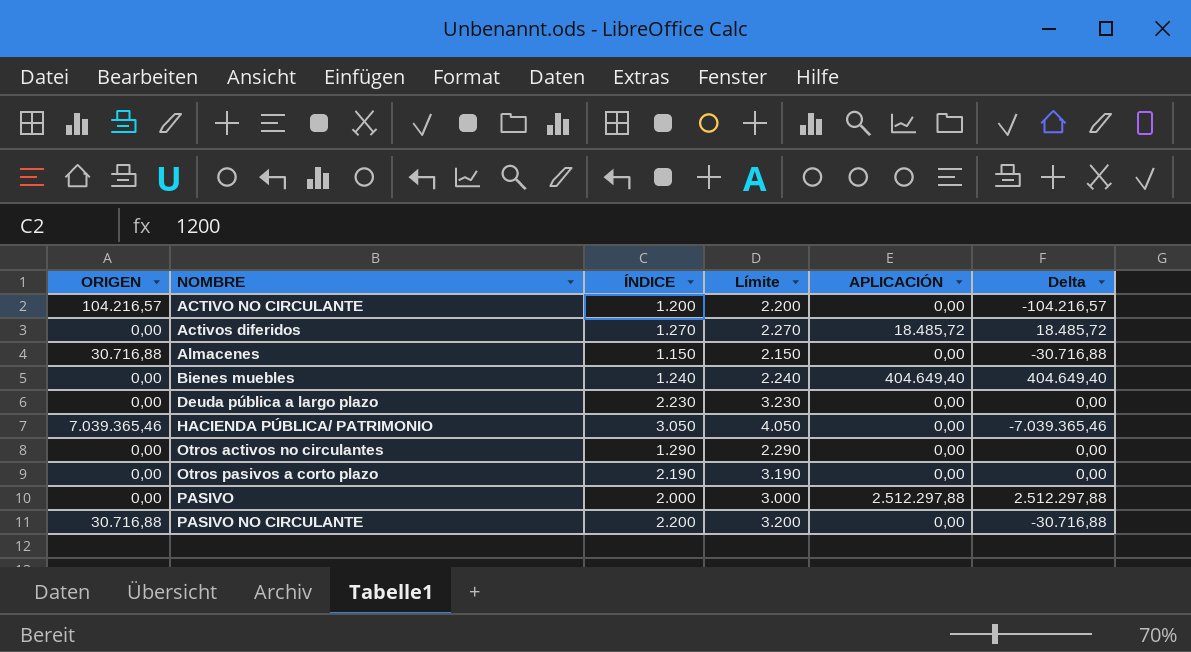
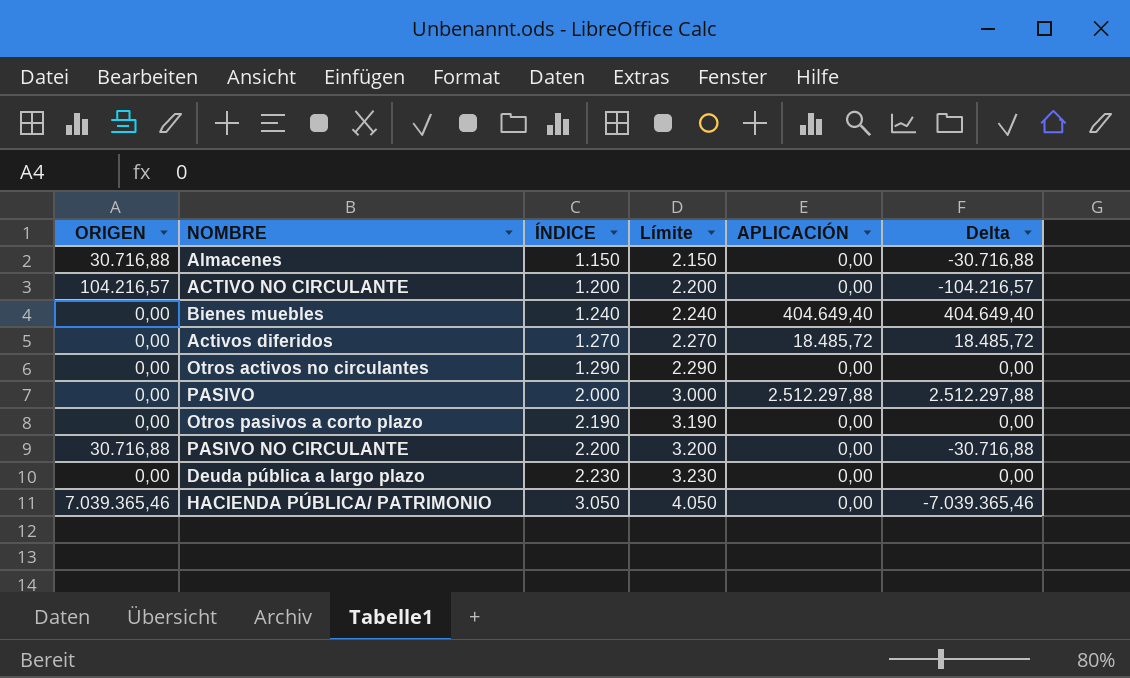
row order: NOMBRE ascending -> ÍNDICE ascending

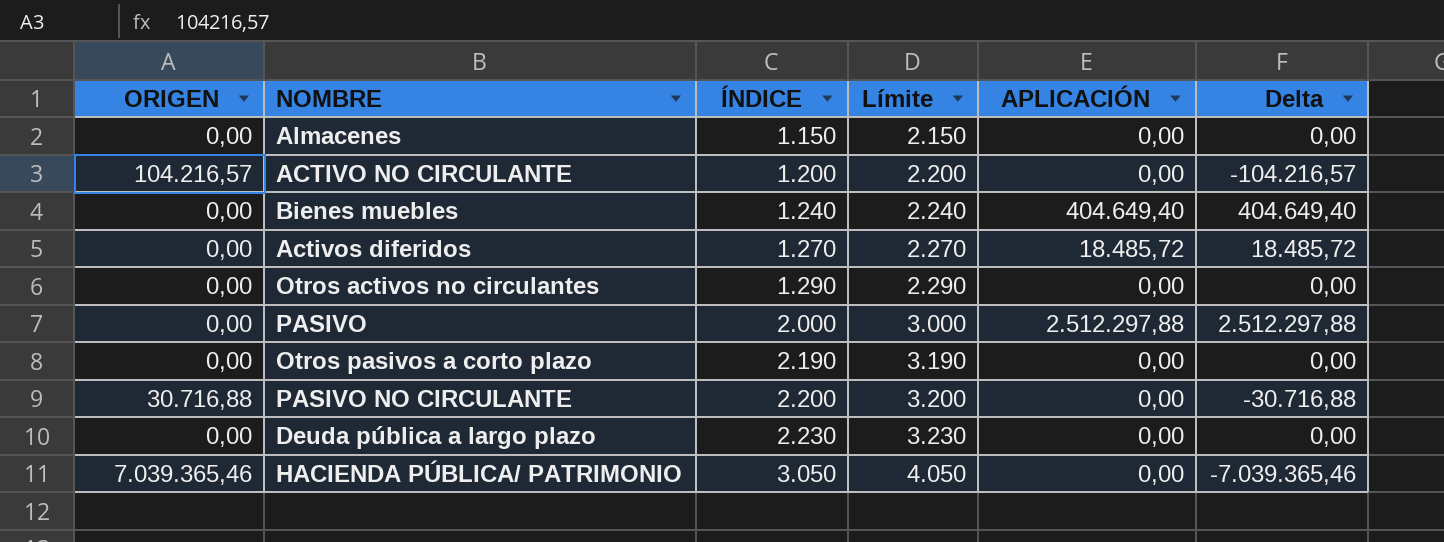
Almacenes | ORIGEN: 30.716,88 -> 0,00
Almacenes | Delta: -30.716,88 -> 0,00

